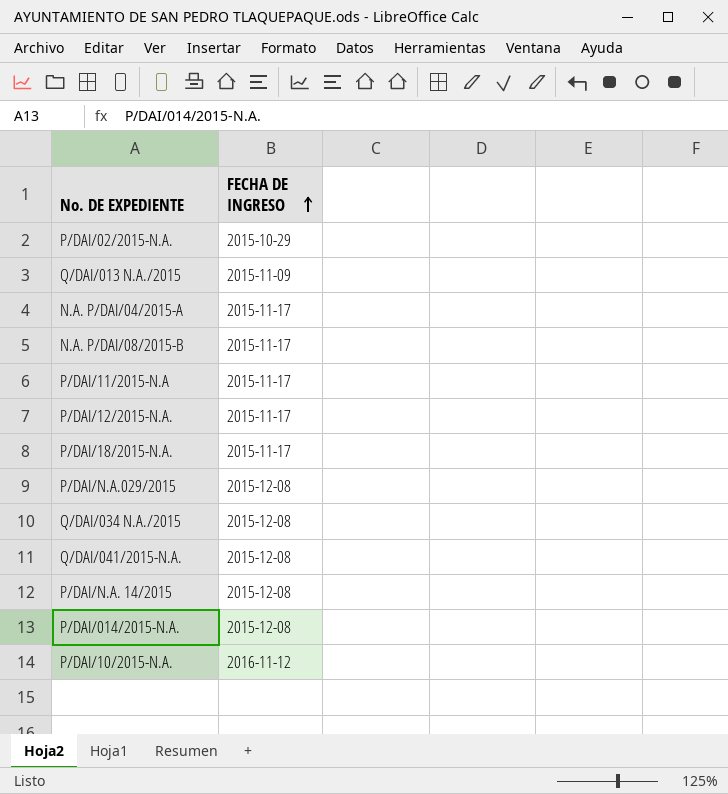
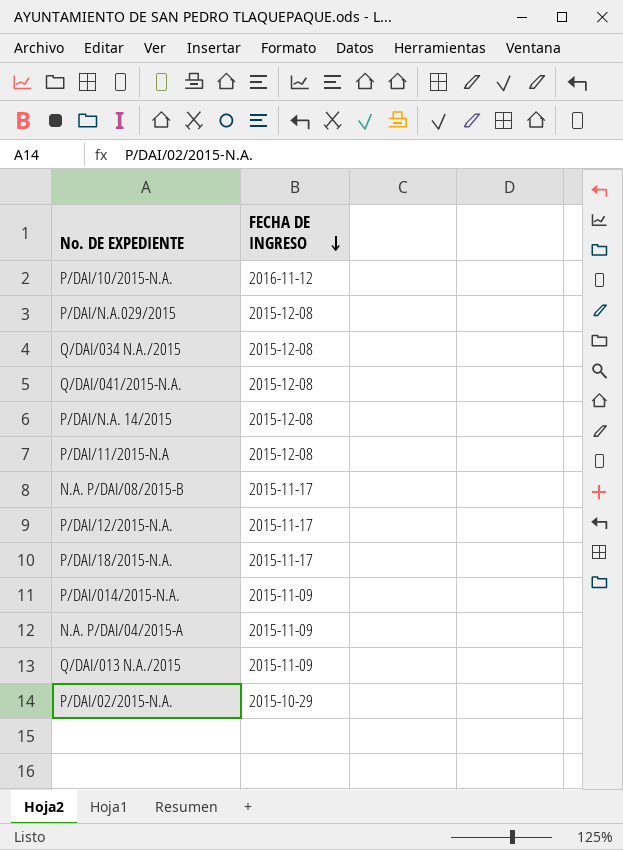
row order: FECHA DE INGRESO ascending -> FECHA DE INGRESO descending
P/DAI/11/2015-N.A | FECHA DE INGRESO: 2015-11-17 -> 2015-12-08
P/DAI/014/2015-N.A. | FECHA DE INGRESO: 2015-12-08 -> 2015-11-09
N.A. P/DAI/04/2015-A | FECHA DE INGRESO: 2015-11-17 -> 2015-11-09

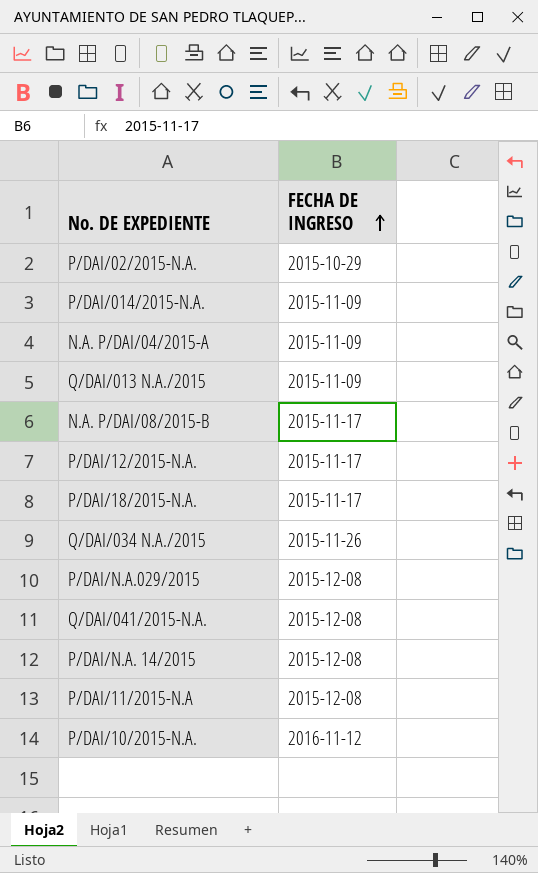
row order: FECHA DE INGRESO descending -> FECHA DE INGRESO ascending
Q/DAI/034 N.A./2015 | FECHA DE INGRESO: 2015-12-08 -> 2015-11-26

